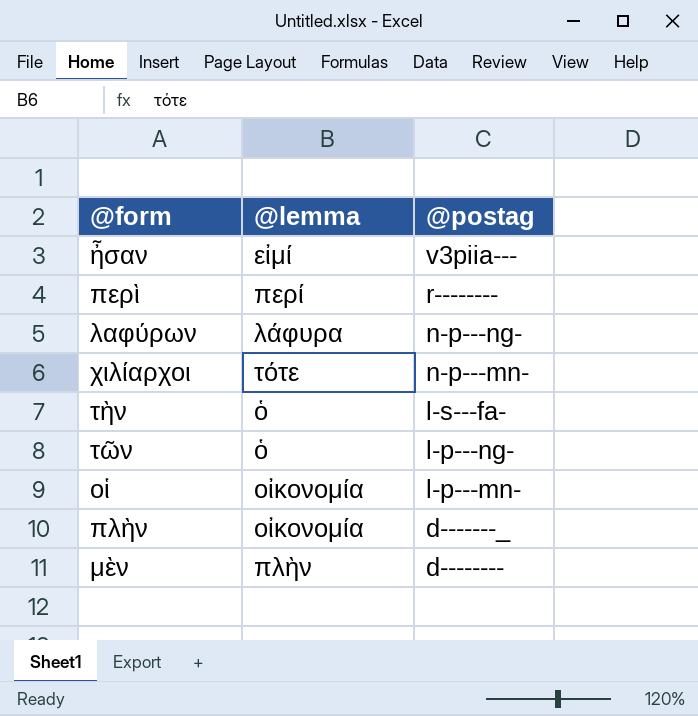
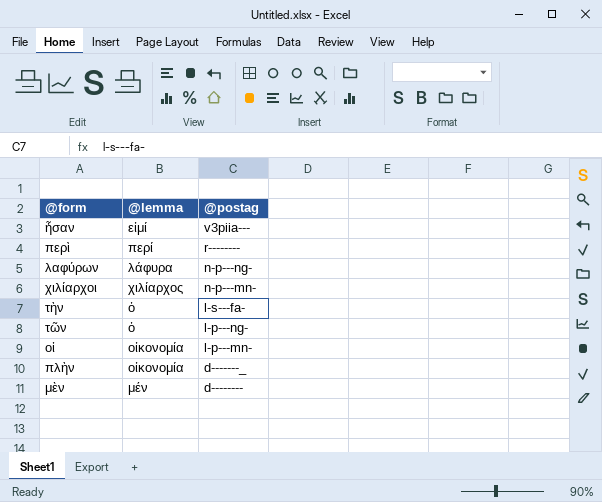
χιλίαρχοι | @lemma: τότε -> χιλίαρχος
μὲν | @lemma: πλὴν -> μέν

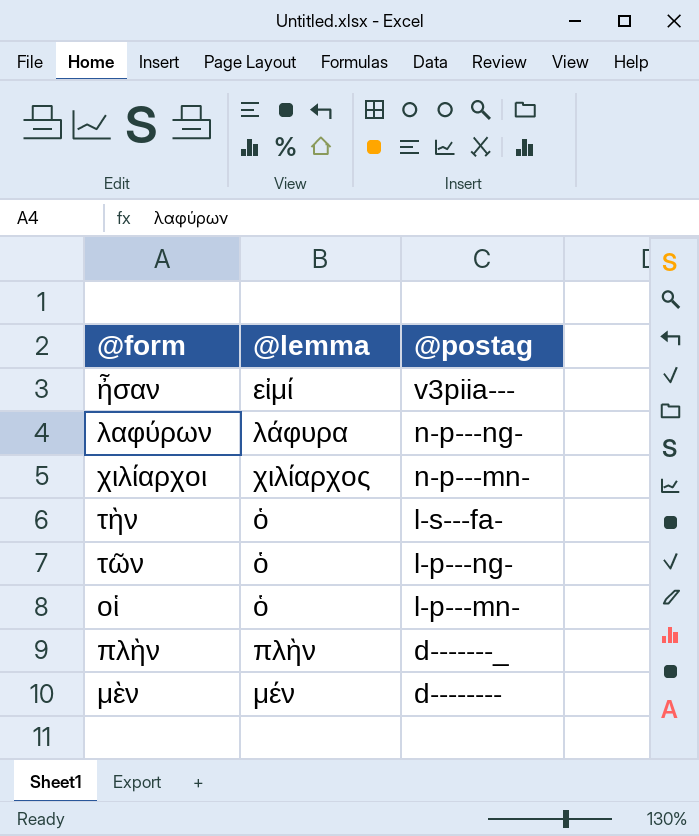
row περὶ: περί | r-------- -> none
οἱ | @lemma: οἰκονομία -> ὁ
πλὴν | @lemma: οἰκονομία -> πλὴν

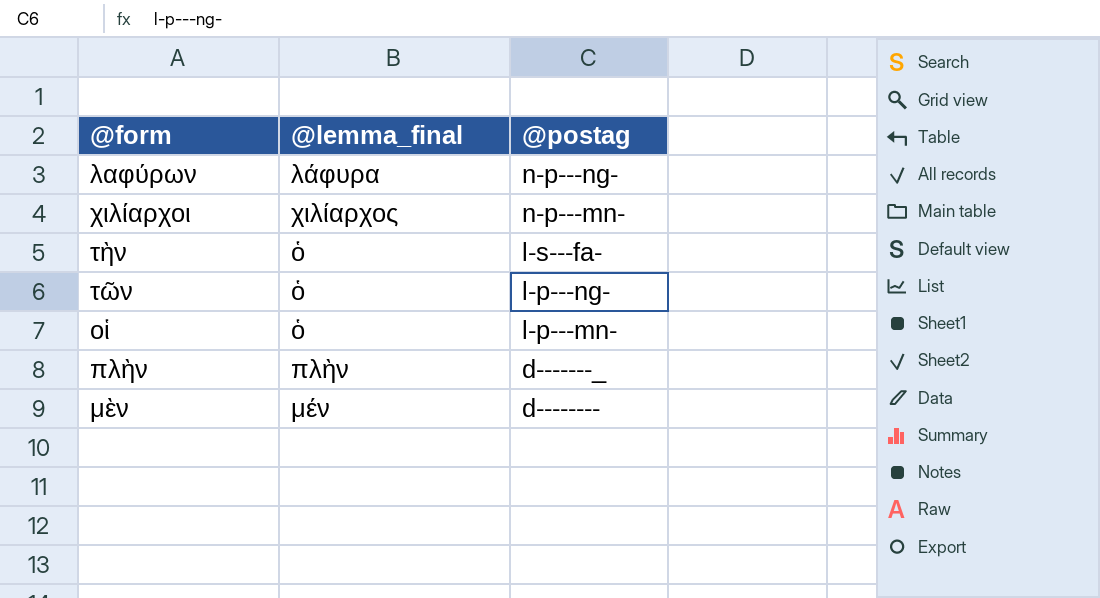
column name: @lemma -> @lemma_final
row ἦσαν: εἰμί | v3piia--- -> none

